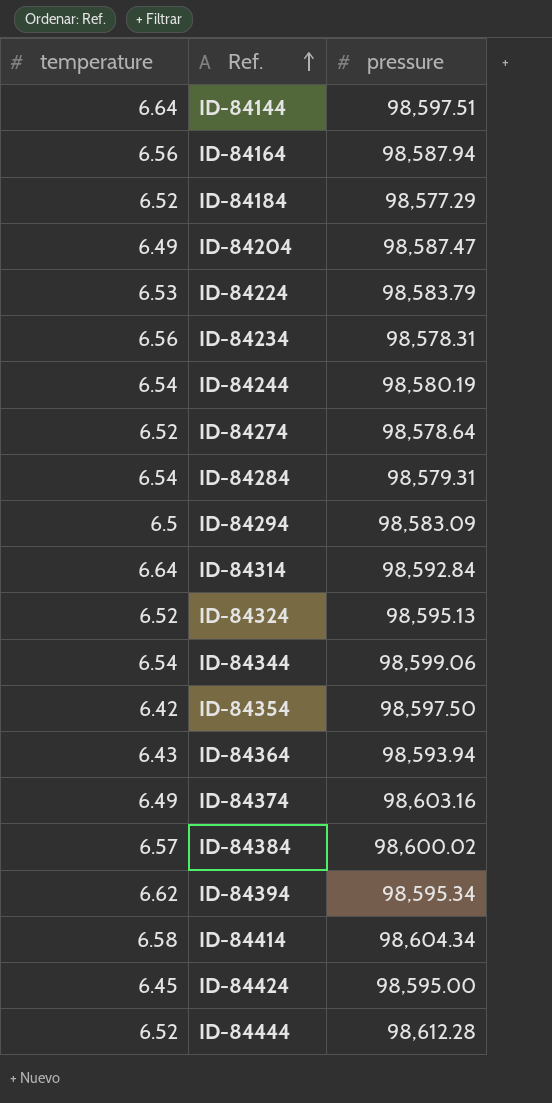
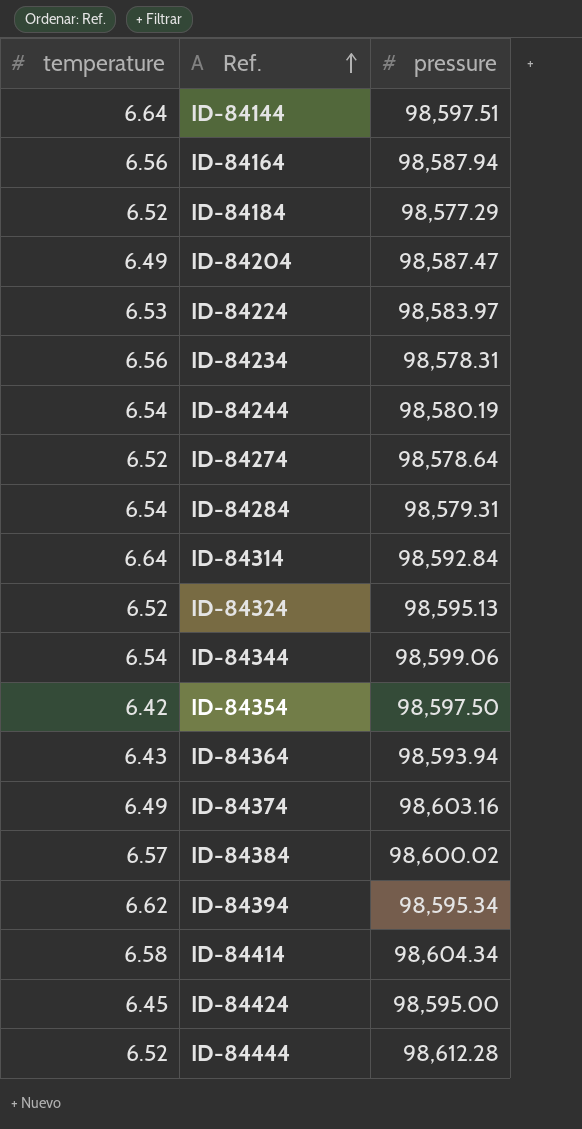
row ID-84294: 6.5 | 98,583.09 -> none
ID-84224 | pressure: 98,583.79 -> 98,583.97

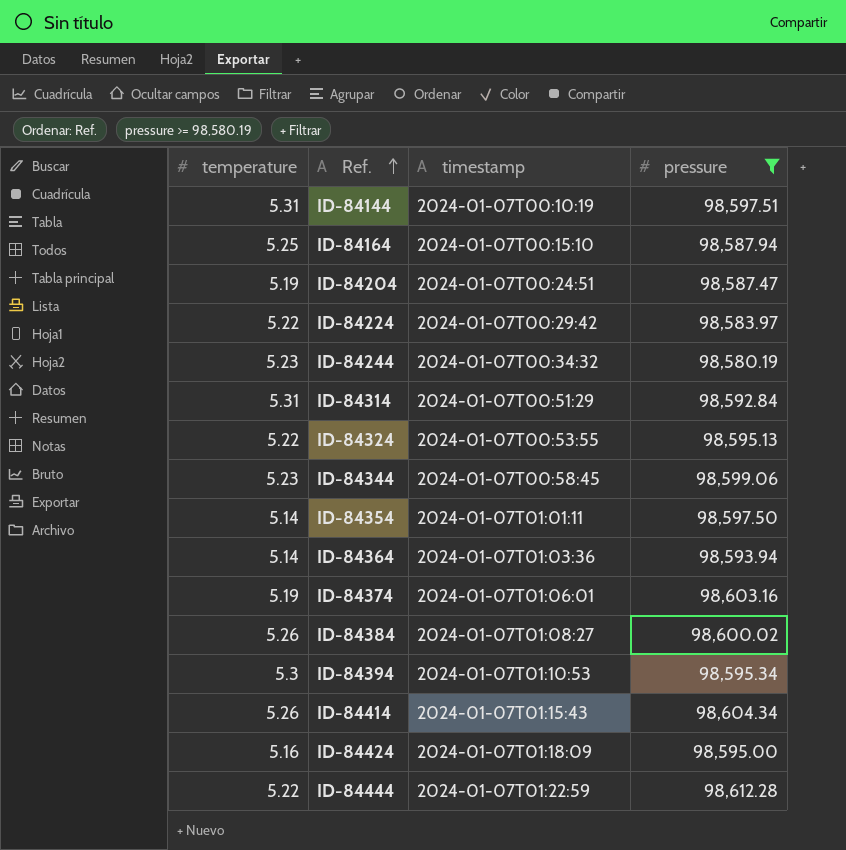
filter: none -> pressure >= 98,580.19
column timestamp | position: none -> 3
ID-84144 | temperature: 6.64 -> 5.31
ID-84164 | temperature: 6.56 -> 5.25
ID-84204 | temperature: 6.49 -> 5.19
ID-84224 | temperature: 6.53 -> 5.22
ID-84244 | temperature: 6.54 -> 5.23
ID-84314 | temperature: 6.64 -> 5.31
ID-84324 | temperature: 6.52 -> 5.22
ID-84344 | temperature: 6.54 -> 5.23
ID-84354 | temperature: 6.42 -> 5.14
ID-84364 | temperature: 6.43 -> 5.14
ID-84374 | temperature: 6.49 -> 5.19
ID-84384 | temperature: 6.57 -> 5.26
ID-84394 | temperature: 6.62 -> 5.3
ID-84414 | temperature: 6.58 -> 5.26
ID-84424 | temperature: 6.45 -> 5.16
ID-84444 | temperature: 6.52 -> 5.22

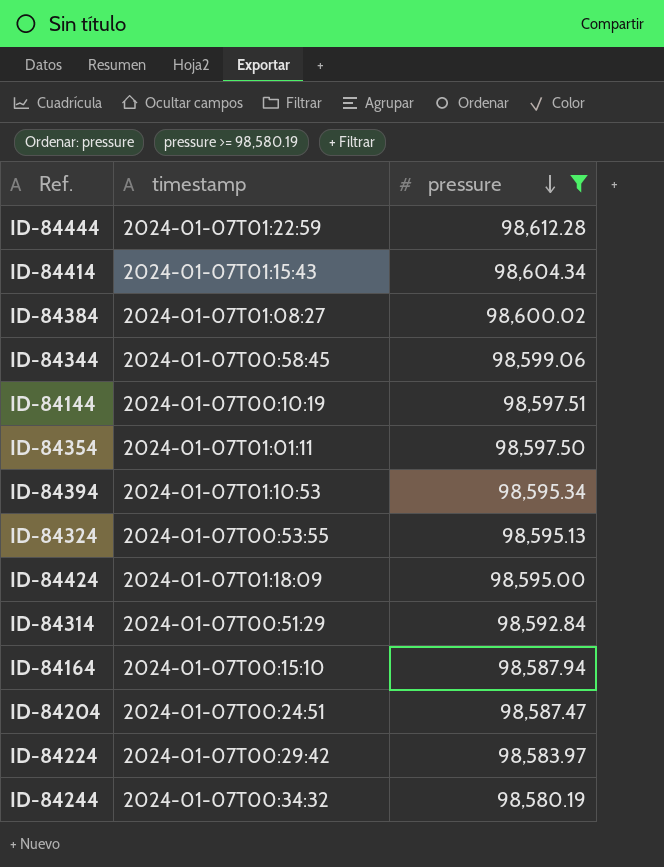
row order: Ref. ascending -> pressure descending
column temperature | position: 1 -> none
row ID-84364: 5.14 | 2024-01-07T01:03:36 | 98,593.94 -> none
row ID-84374: 5.19 | 2024-01-07T01:06:01 | 98,603.16 -> none

